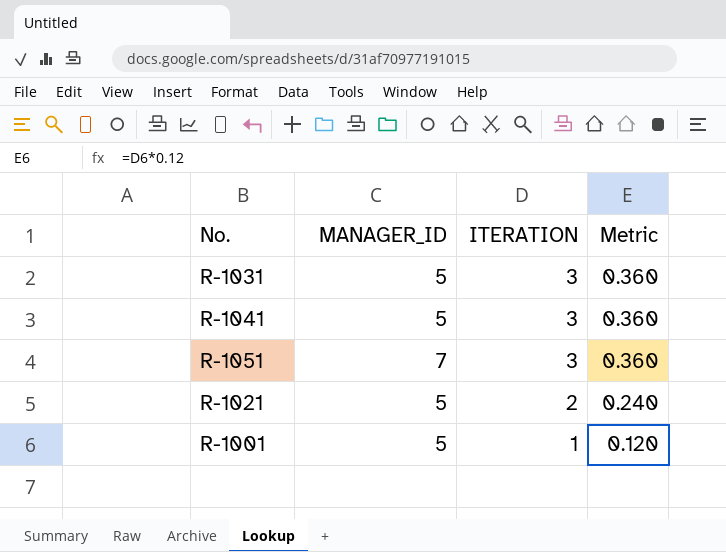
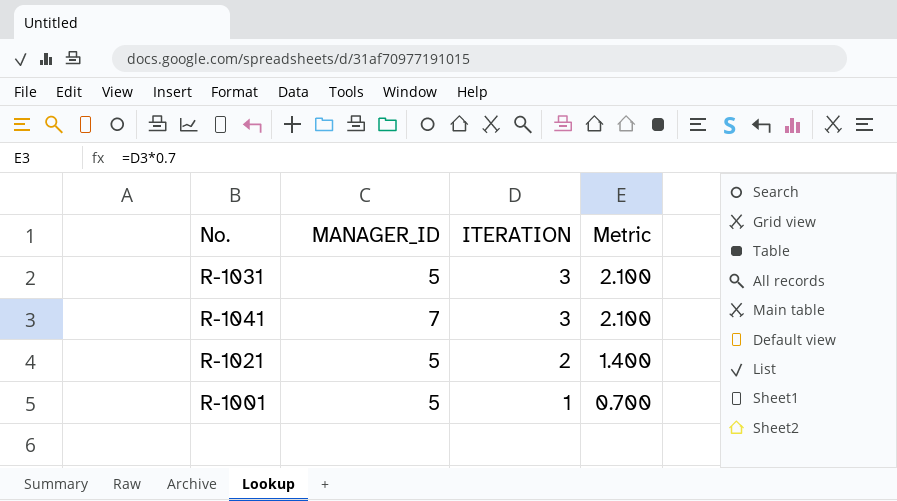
column Metric | formula: [ITERATION] * 0.12 -> [ITERATION] * 0.7
row R-1051: 7 | 3 | 0.360 -> none
R-1041 | MANAGER_ID: 5 -> 7

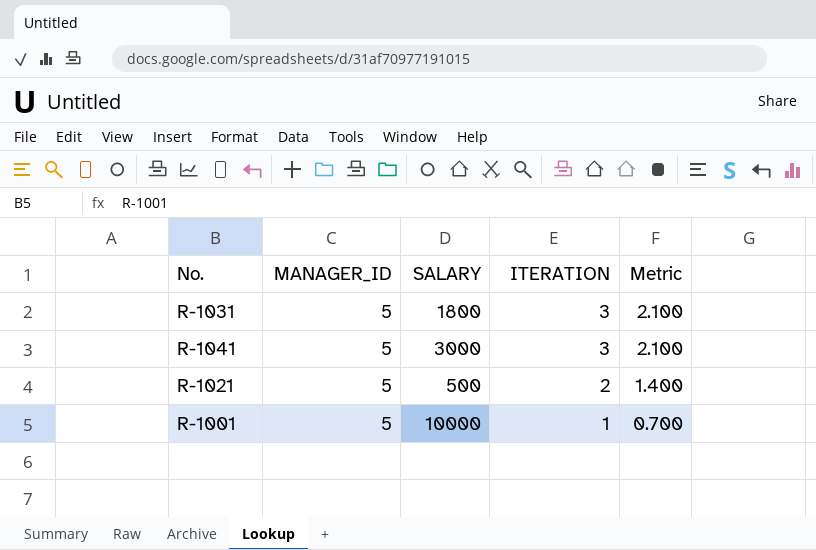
column SALARY | position: none -> 3
R-1041 | MANAGER_ID: 7 -> 5

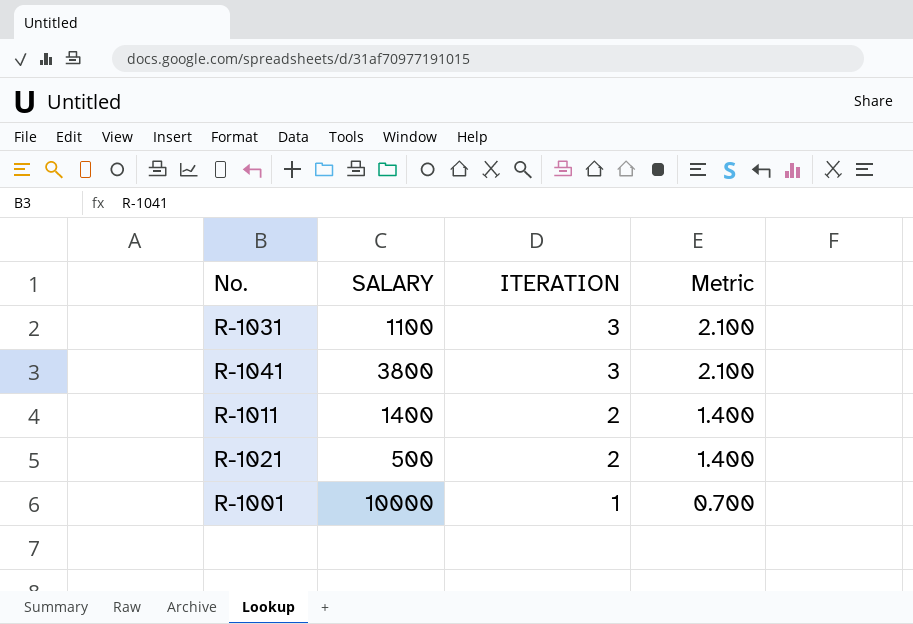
column MANAGER_ID | position: 2 -> none
R-1031 | SALARY: 1800 -> 1100
R-1041 | SALARY: 3000 -> 3800
row R-1011: none -> 1400 | 2 | 1.400

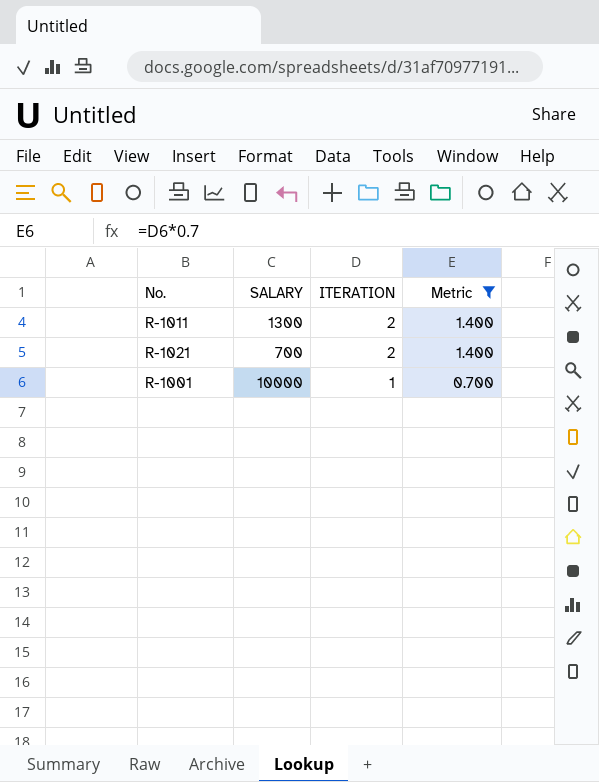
filter: none -> Metric != 2.100
R-1011 | SALARY: 1400 -> 1300
R-1021 | SALARY: 500 -> 700

